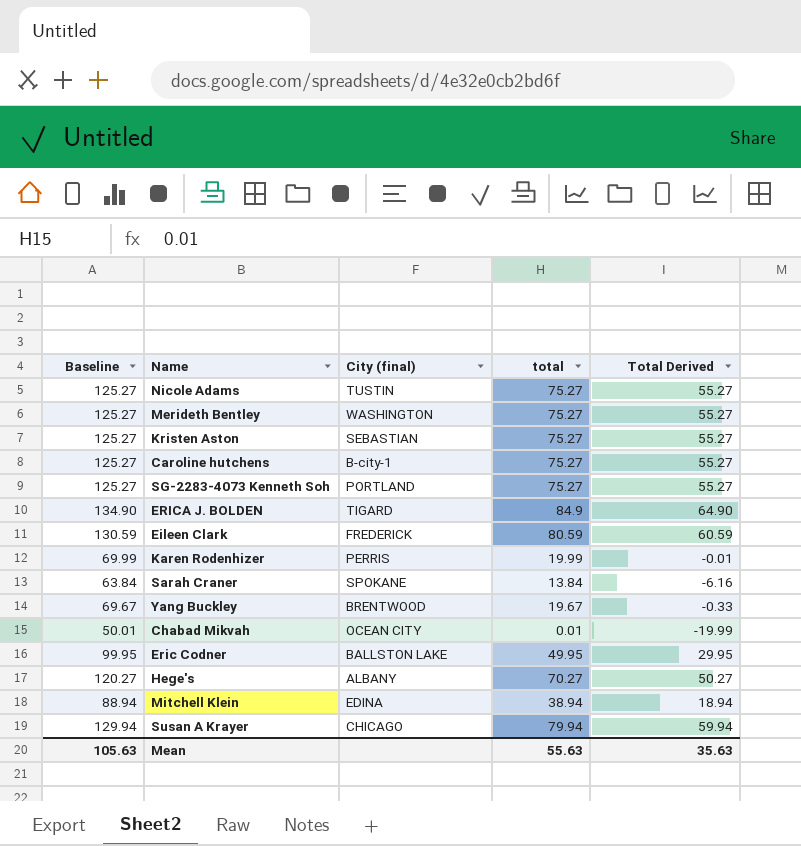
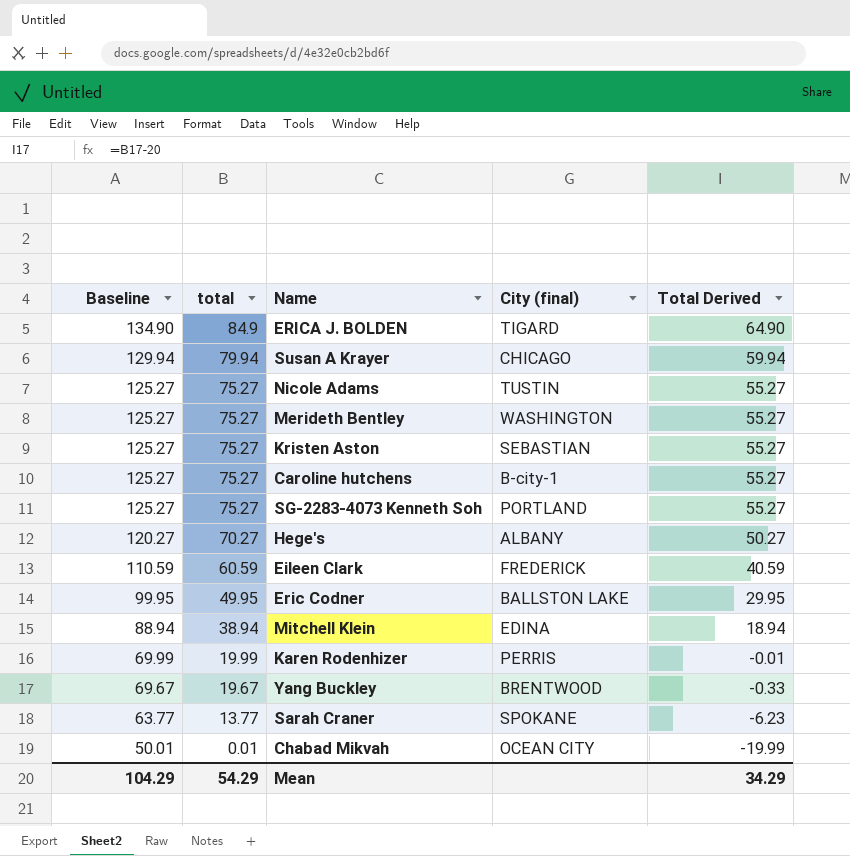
row order: none -> Baseline descending
column total | position: 4 -> 2
Eileen Clark | Baseline: 130.59 -> 110.59
Eileen Clark | total: 80.59 -> 60.59
Eileen Clark | Total Derived: 60.59 -> 40.59
Sarah Craner | Baseline: 63.84 -> 63.77
Sarah Craner | total: 13.84 -> 13.77
Sarah Craner | Total Derived: -6.16 -> -6.23
Mean | Baseline: 105.63 -> 104.29
Mean | total: 55.63 -> 54.29
Mean | Total Derived: 35.63 -> 34.29

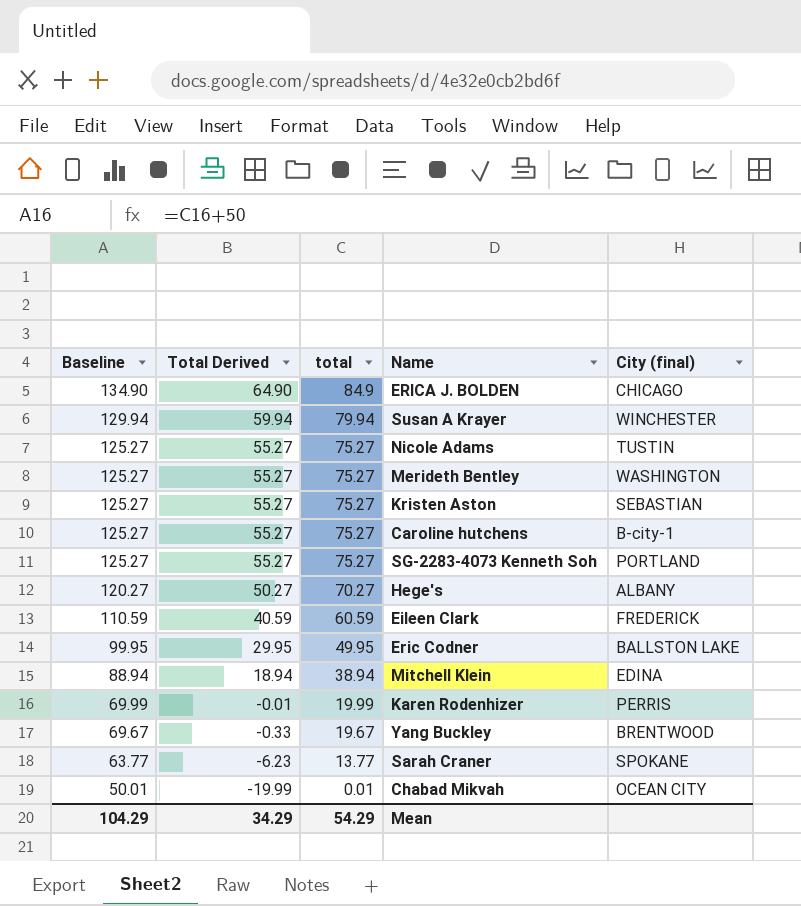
column Total Derived | position: 5 -> 2
ERICA J. BOLDEN | City (final): TIGARD -> CHICAGO
Susan A Krayer | City (final): CHICAGO -> WINCHESTER

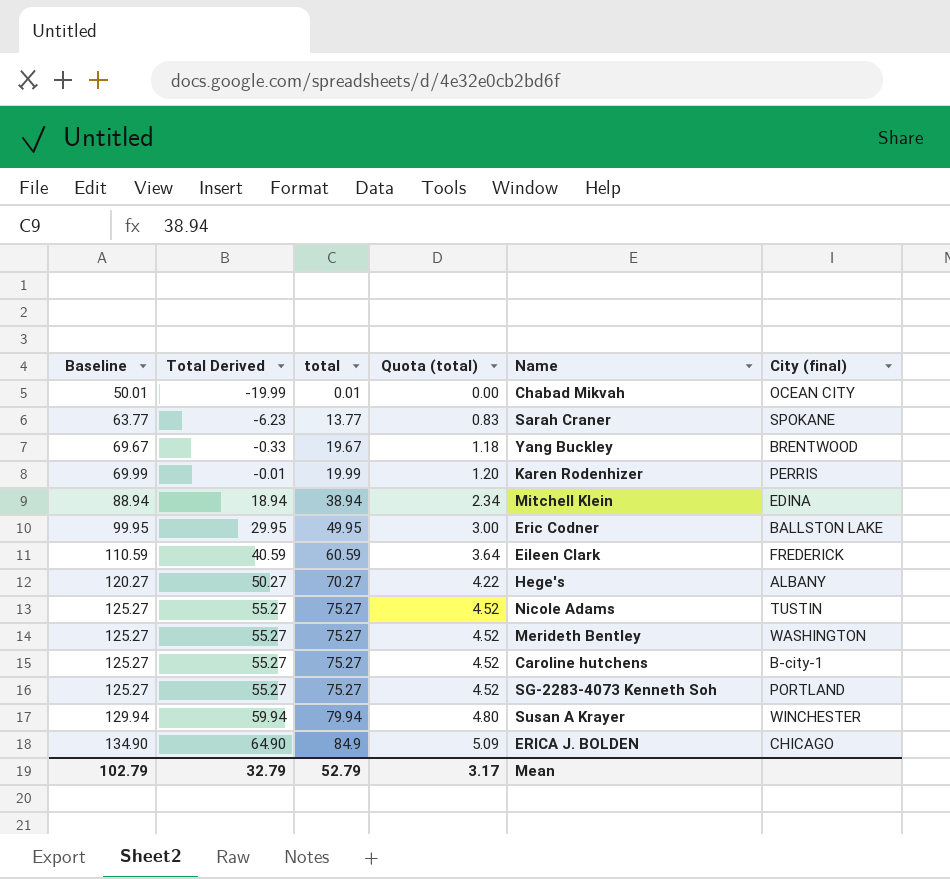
row order: Baseline descending -> Baseline ascending
column Quota (total) | formula: none -> [total] * 0.06
row Kristen Aston: 125.27 | 55.27 | 75.27 | SEBASTIAN -> none
Mean | Baseline: 104.29 -> 102.79
Mean | Total Derived: 34.29 -> 32.79
Mean | total: 54.29 -> 52.79

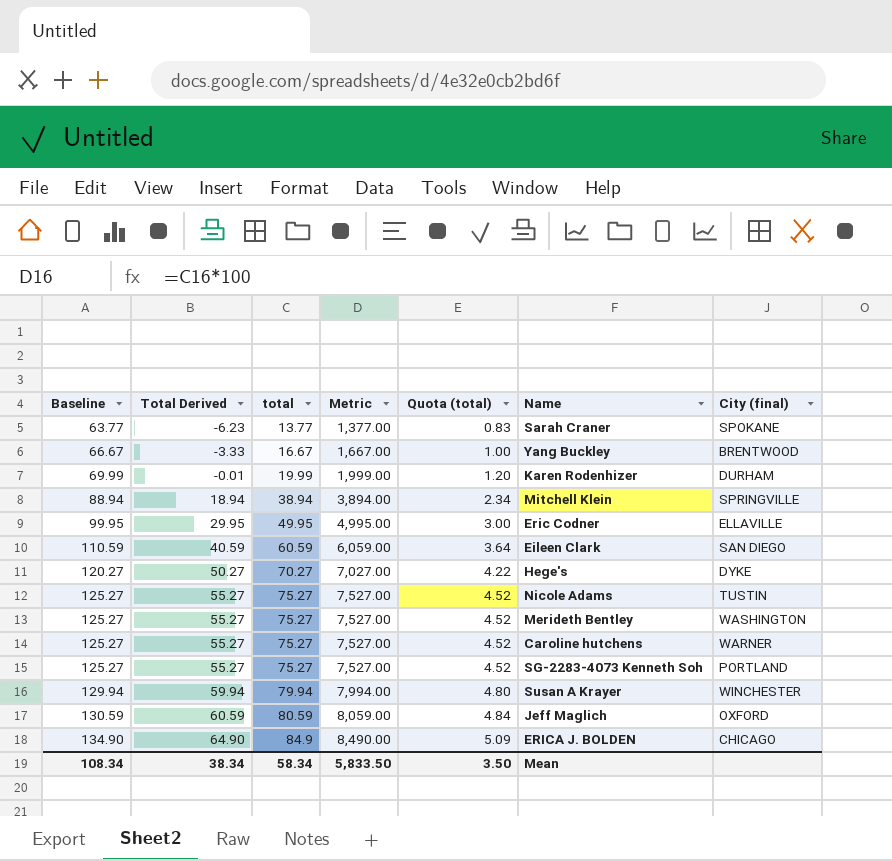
column Metric | formula: none -> [total] * 100
row Chabad Mikvah: 50.01 | -19.99 | 0.01 | 0.00 | OCEAN CITY -> none
Yang Buckley | Baseline: 69.67 -> 66.67
Yang Buckley | Total Derived: -0.33 -> -3.33
Yang Buckley | total: 19.67 -> 16.67
Yang Buckley | Quota (total): 1.18 -> 1.00
Karen Rodenhizer | City (final): PERRIS -> DURHAM
Mitchell Klein | City (final): EDINA -> SPRINGVILLE
Eric Codner | City (final): BALLSTON LAKE -> ELLAVILLE
Eileen Clark | City (final): FREDERICK -> SAN DIEGO
Hege's | City (final): ALBANY -> DYKE
Caroline hutchens | City (final): B-city-1 -> WARNER
row Jeff Maglich: none -> 130.59 | 60.59 | 80.59 | 8,059.00 | 4.84 | OXFORD
Mean | Baseline: 102.79 -> 108.34
Mean | Total Derived: 32.79 -> 38.34
Mean | total: 52.79 -> 58.34
Mean | Quota (total): 3.17 -> 3.50

